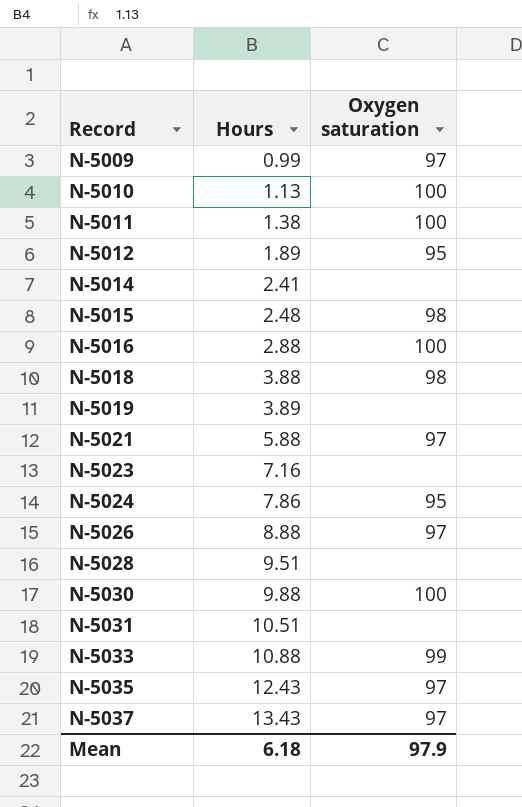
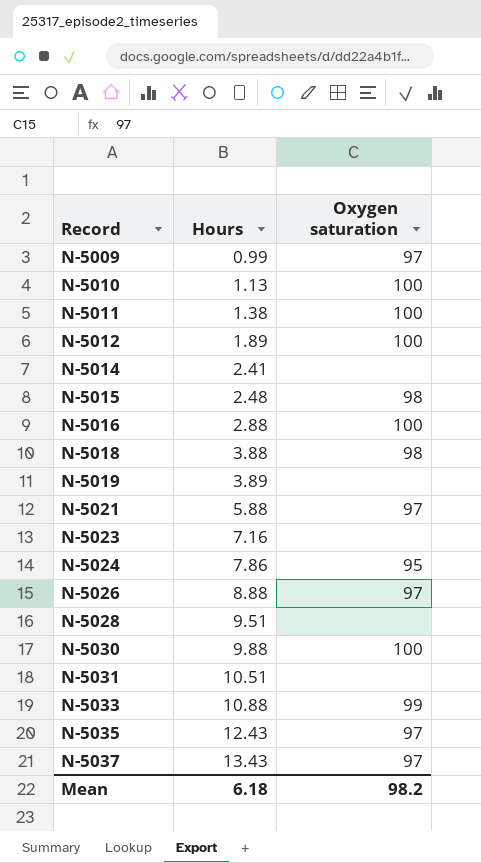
N-5012 | Oxygen saturation: 95 -> 100
Mean | Oxygen saturation: 97.9 -> 98.2

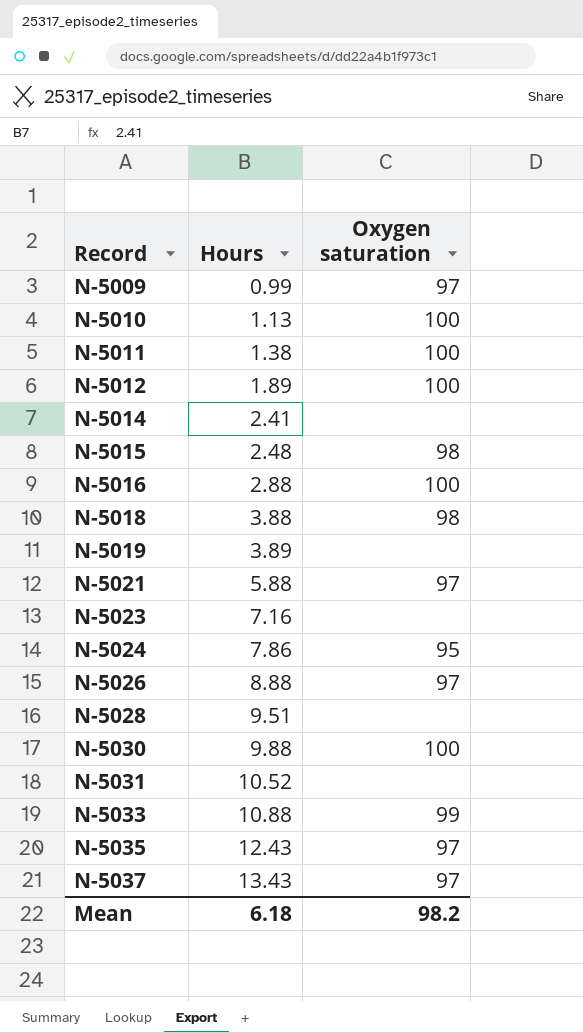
N-5031 | Hours: 10.51 -> 10.52

